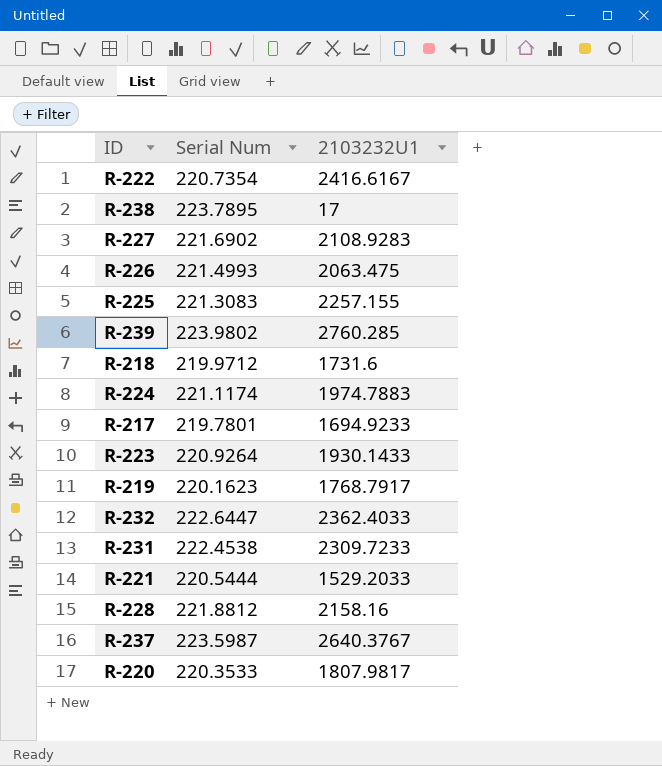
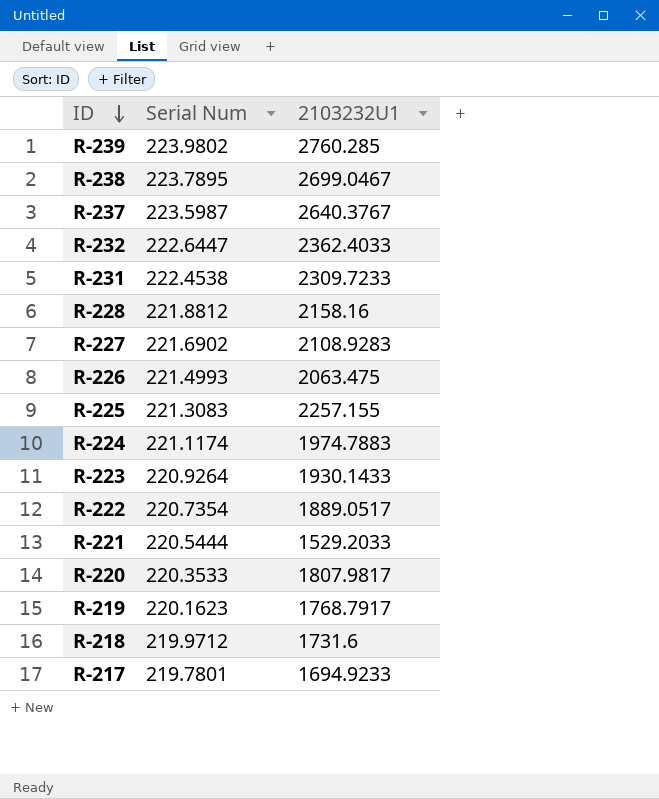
row order: none -> ID descending
R-238 | 2103232U1: 17 -> 2699.0467
R-222 | 2103232U1: 2416.6167 -> 1889.0517

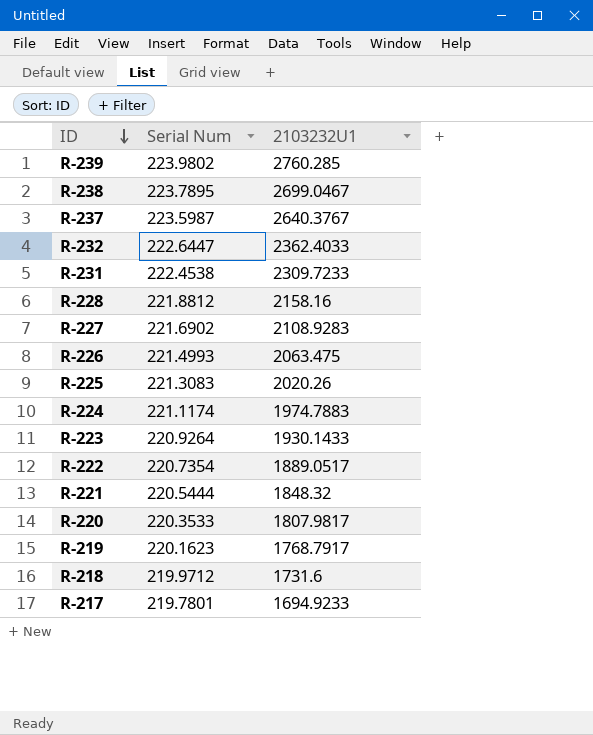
R-225 | 2103232U1: 2257.155 -> 2020.26
R-221 | 2103232U1: 1529.2033 -> 1848.32

